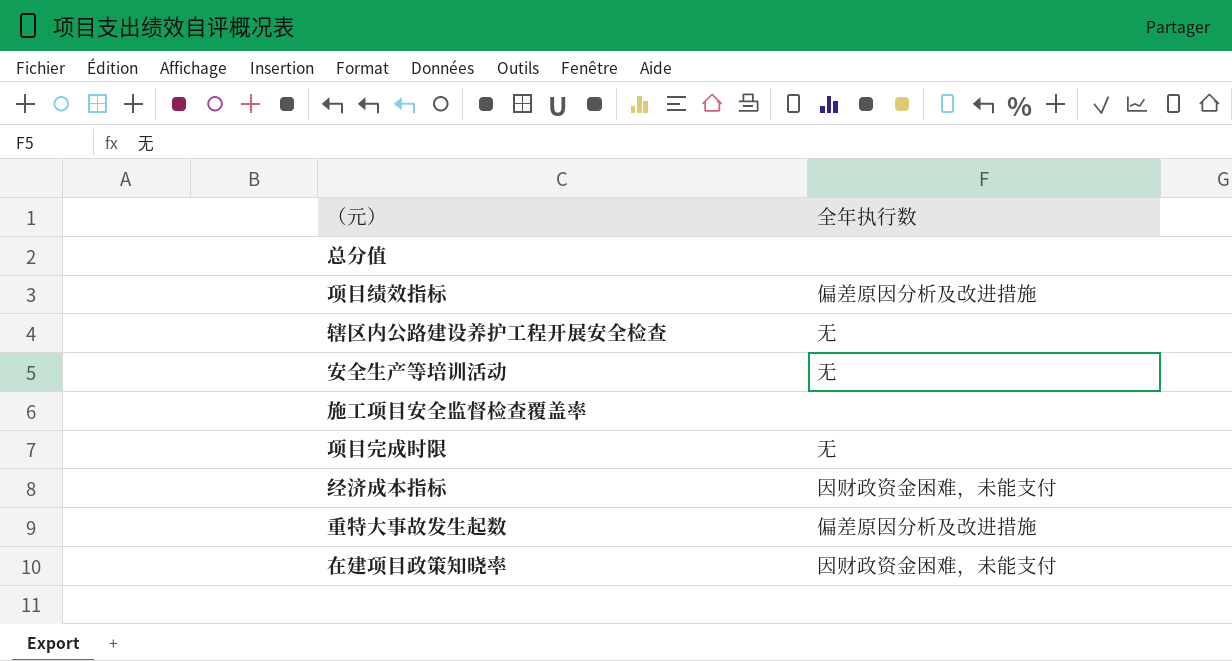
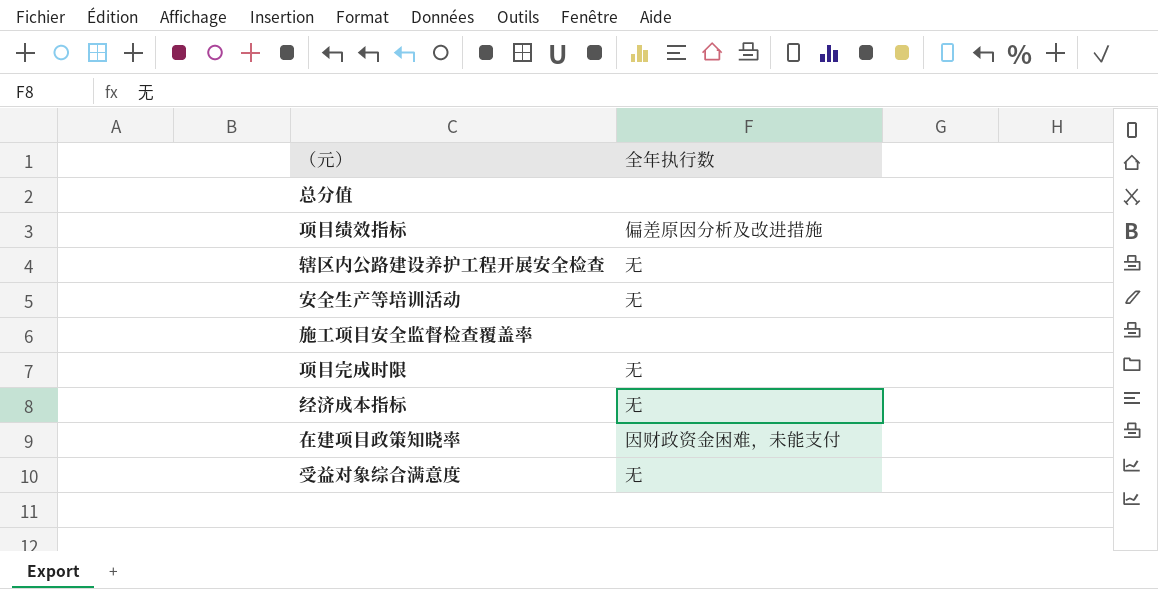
row 重特大事故发生起数: 偏差原因分析及改进措施 -> none
经济成本指标 | 全年执行数: 因财政资金困难，未能支付 -> 无
row 受益对象综合满意度: none -> 无

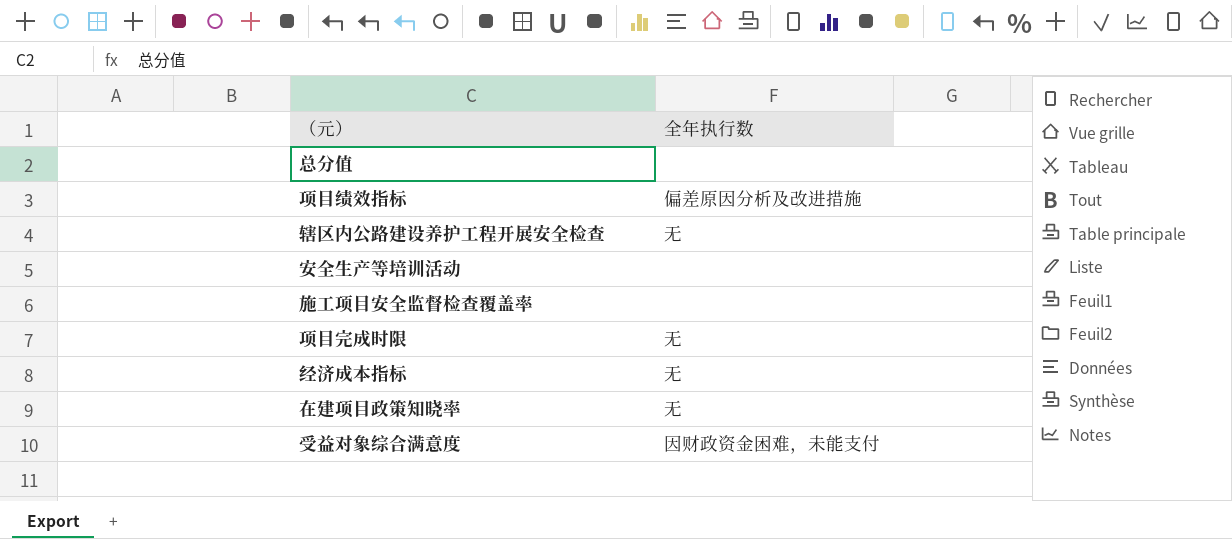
安全生产等培训活动 | 全年执行数: 无 -> none
在建项目政策知晓率 | 全年执行数: 因财政资金困难，未能支付 -> 无
受益对象综合满意度 | 全年执行数: 无 -> 因财政资金困难，未能支付

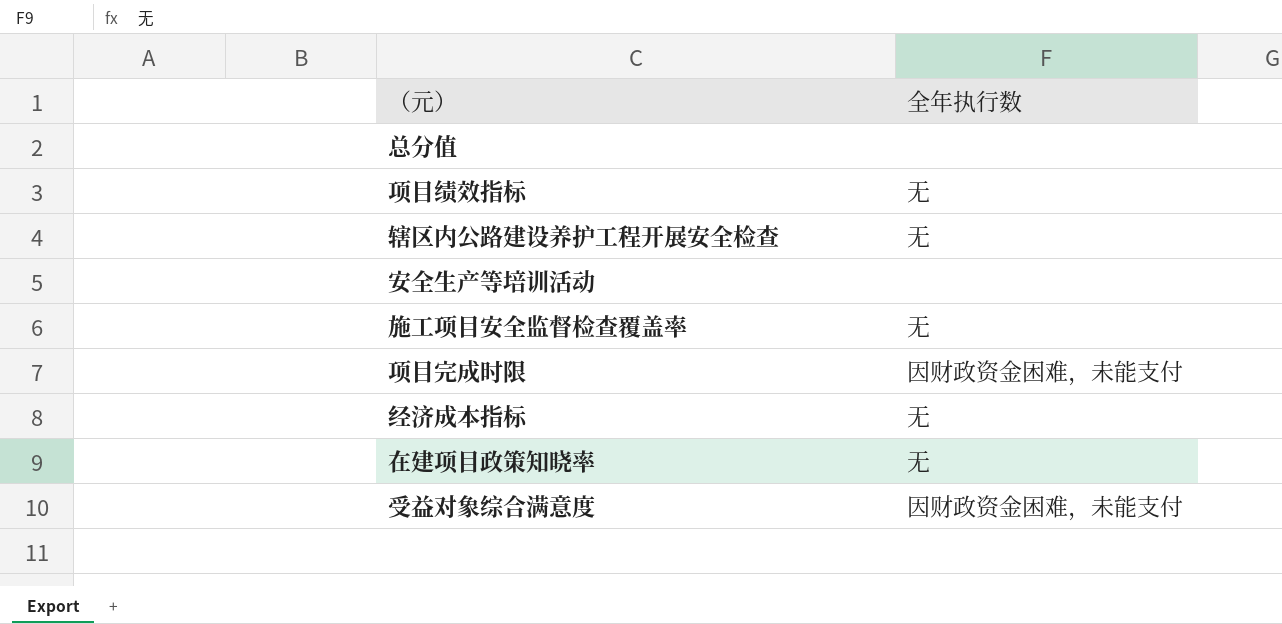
项目绩效指标 | 全年执行数: 偏差原因分析及改进措施 -> 无
施工项目安全监督检查覆盖率 | 全年执行数: none -> 无
项目完成时限 | 全年执行数: 无 -> 因财政资金困难，未能支付

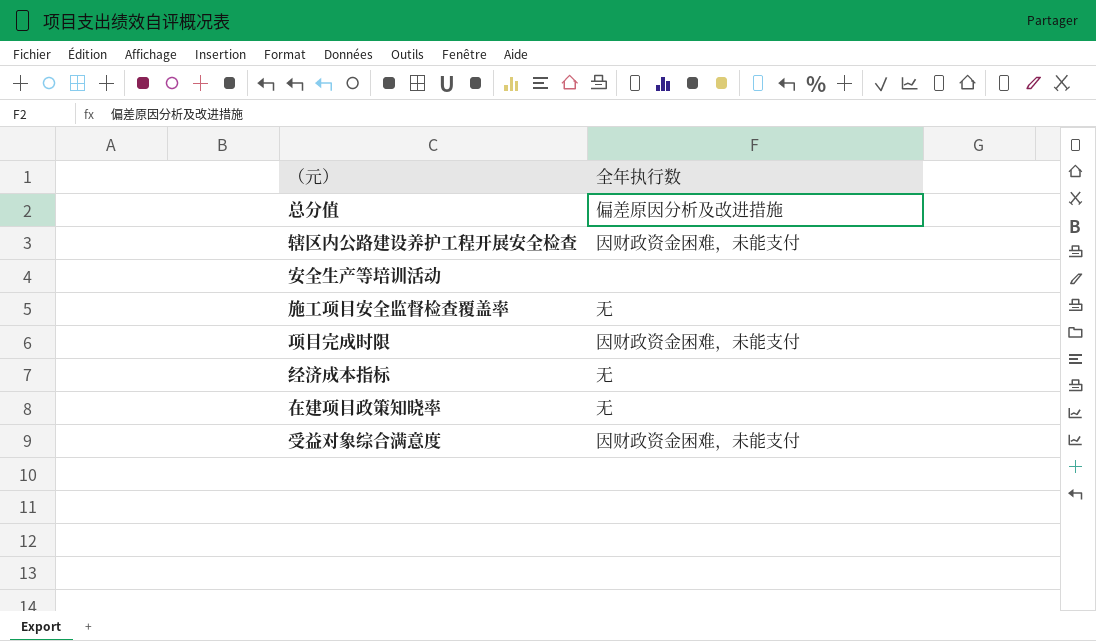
row 项目绩效指标: 无 -> none
总分值 | 全年执行数: none -> 偏差原因分析及改进措施
辖区内公路建设养护工程开展安全检查 | 全年执行数: 无 -> 因财政资金困难，未能支付

